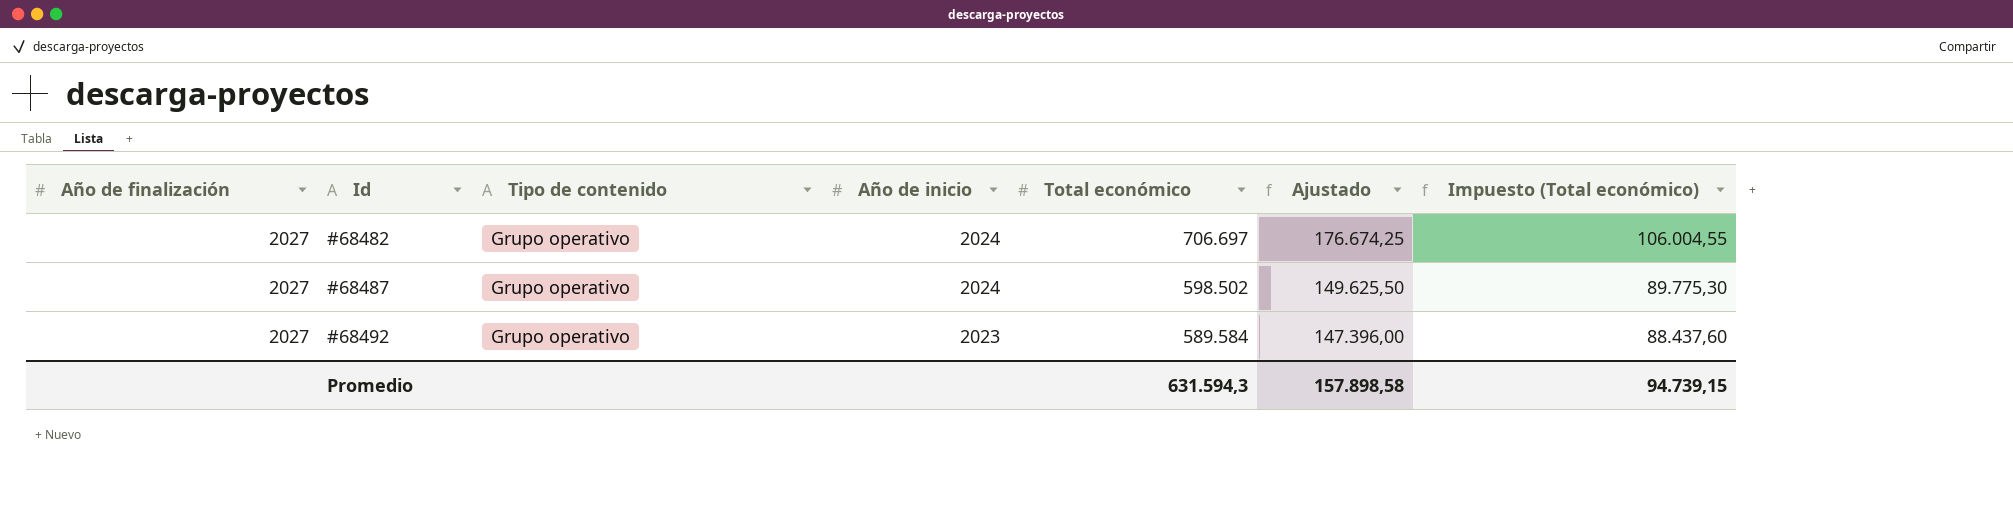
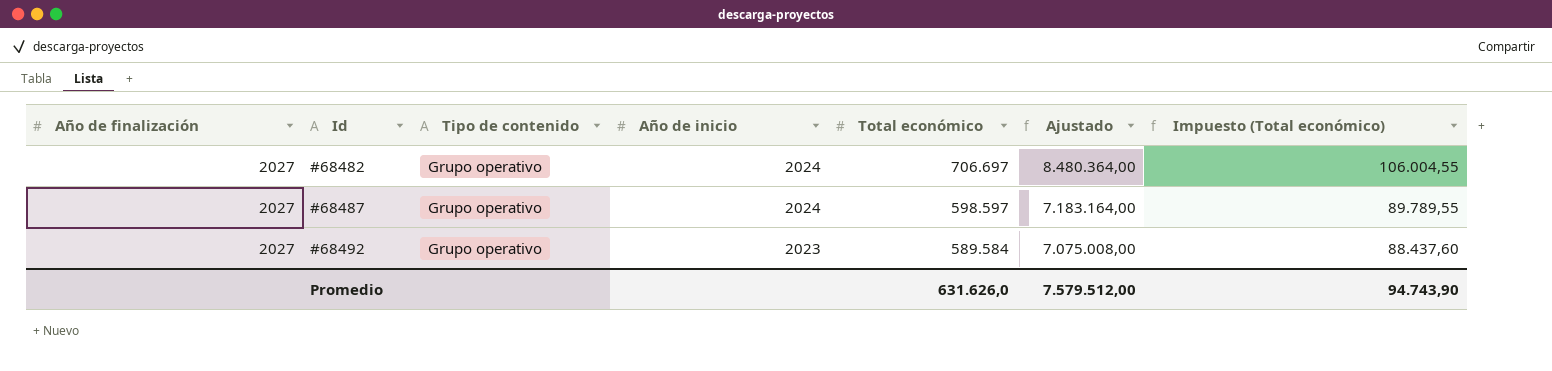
column Ajustado | formula: [Total económico] * 0,25 -> [Total económico] * 12
#68487 | Total económico: 598.502 -> 598.597
#68487 | Impuesto (Total económico): 89.775,30 -> 89.789,55
Promedio | Total económico: 631.594,3 -> 631.626,0
Promedio | Ajustado: 157.898,58 -> 7.579.512,00
Promedio | Impuesto (Total económico): 94.739,15 -> 94.743,90

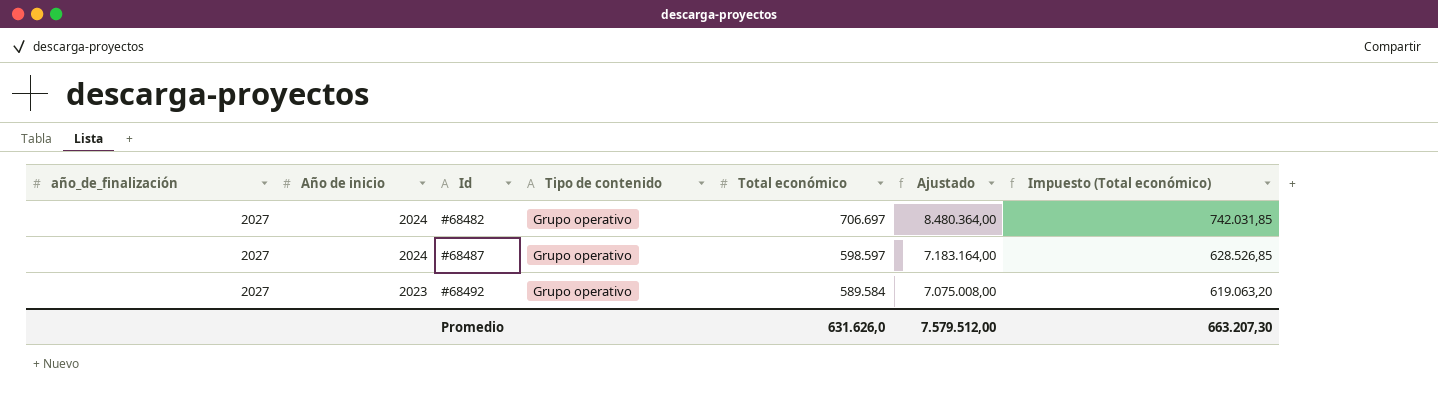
column name: Año de finalización -> año_de_finalización
column Año de inicio | position: 4 -> 2
column Impuesto (Total económico) | formula: [Total económico] * 0,15 -> [Total económico] * 1,05
Promedio | Impuesto (Total económico): 94.743,90 -> 663.207,30

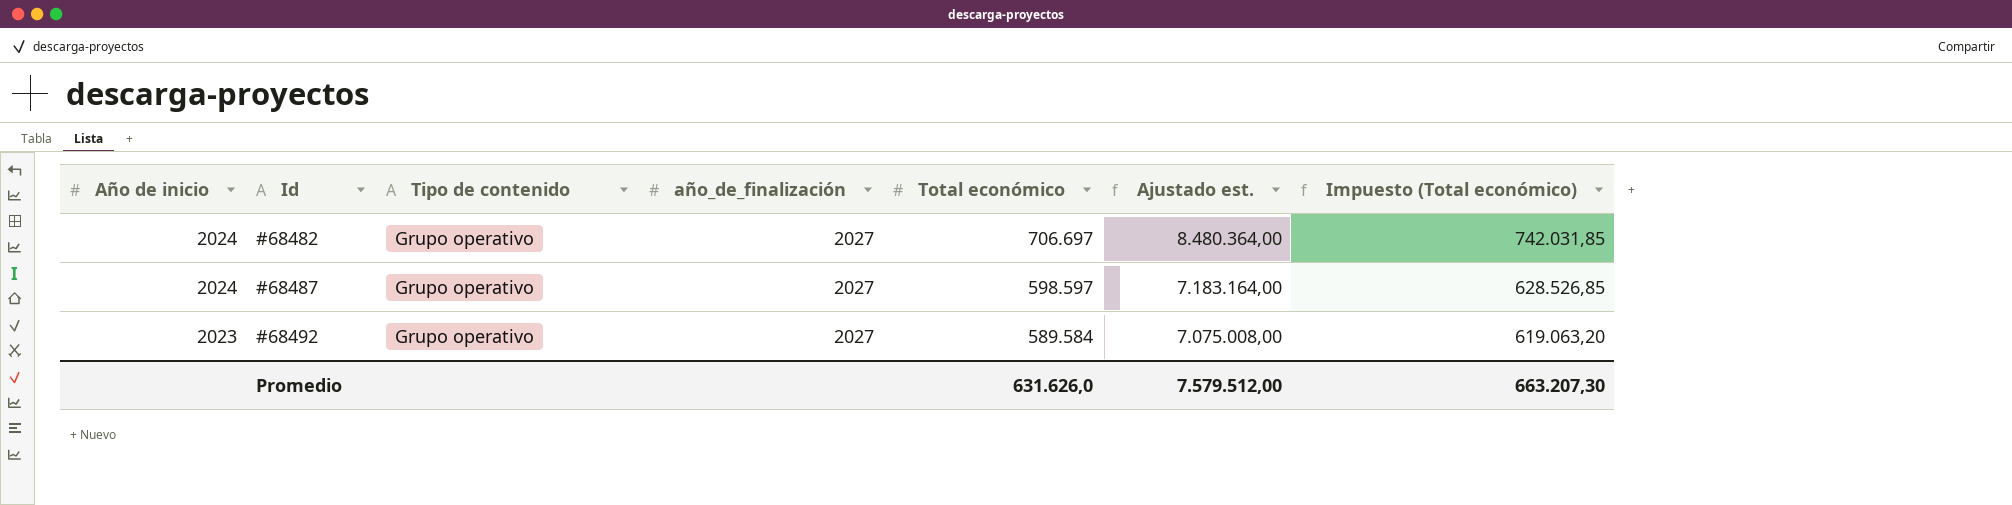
column año_de_finalización | position: 1 -> 4
column name: Ajustado -> Ajustado est.

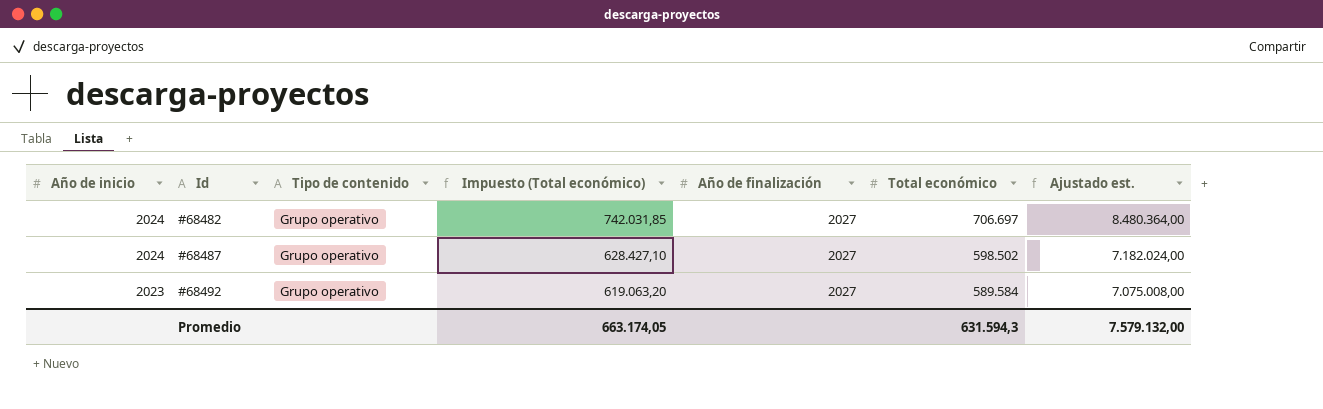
column Impuesto (Total económico) | position: 7 -> 4
column name: año_de_finalización -> Año de finalización
#68487 | Impuesto (Total económico): 628.526,85 -> 628.427,10
#68487 | Total económico: 598.597 -> 598.502
#68487 | Ajustado est.: 7.183.164,00 -> 7.182.024,00
Promedio | Impuesto (Total económico): 663.207,30 -> 663.174,05
Promedio | Total económico: 631.626,0 -> 631.594,3
Promedio | Ajustado est.: 7.579.512,00 -> 7.579.132,00

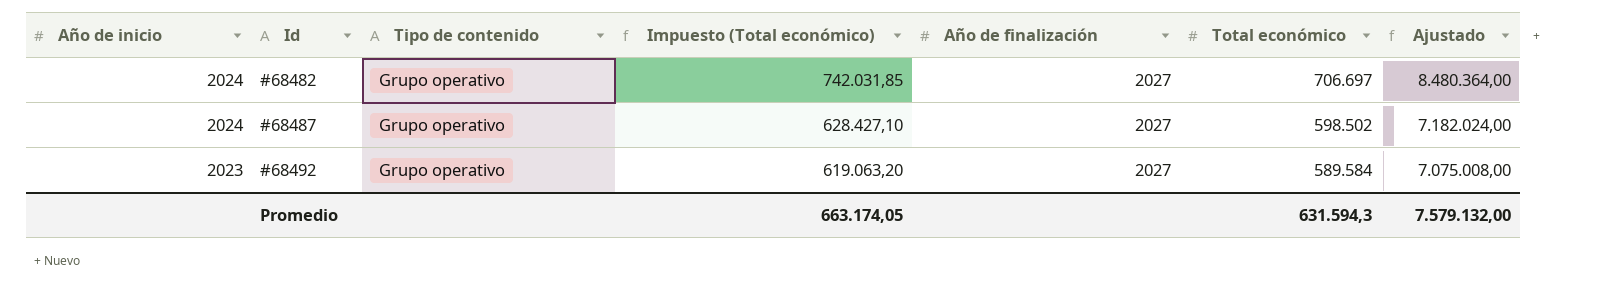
column name: Ajustado est. -> Ajustado

